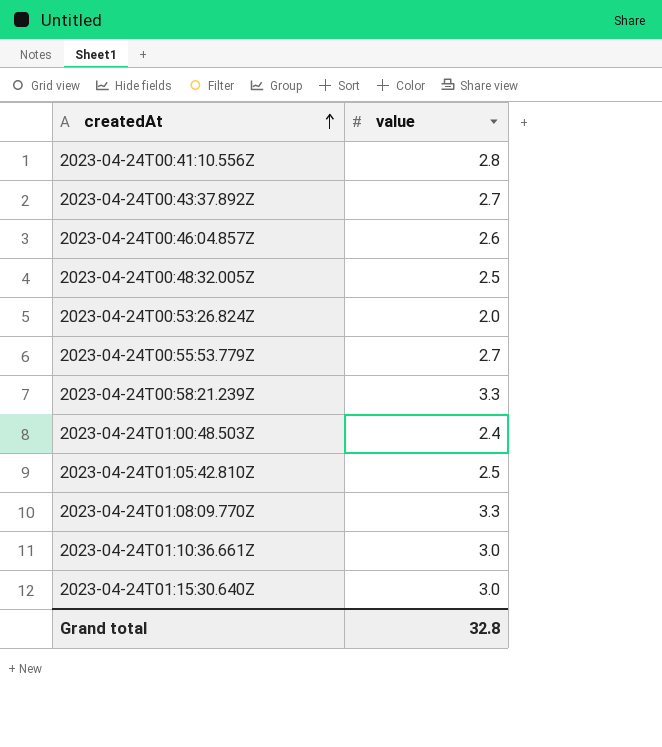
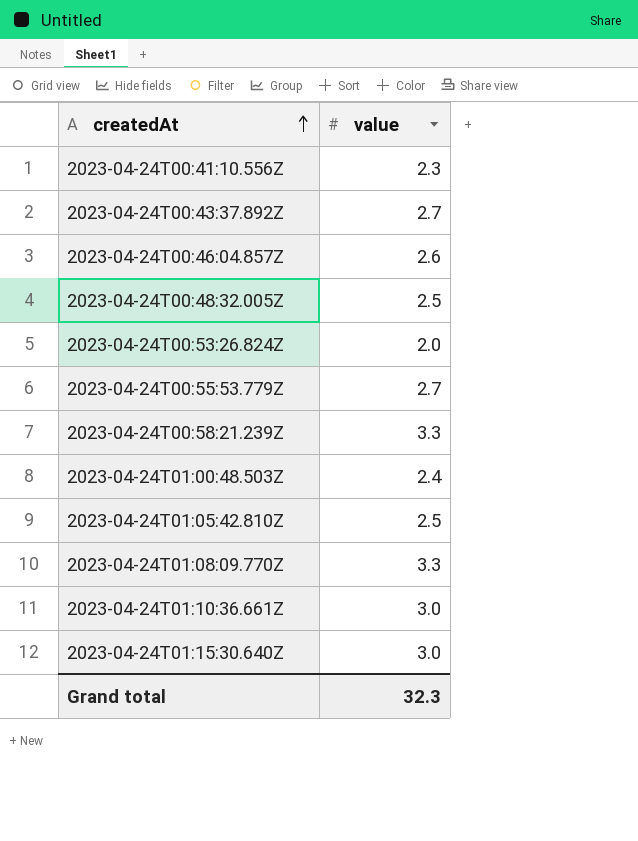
2023-04-24T00:41:10.556Z | value: 2.8 -> 2.3
Grand total | value: 32.8 -> 32.3

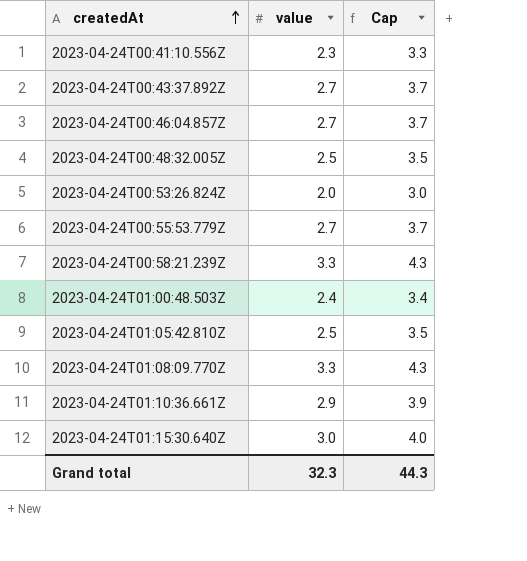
column Cap | formula: none -> [value] + 1
2023-04-24T00:46:04.857Z | value: 2.6 -> 2.7
2023-04-24T01:10:36.661Z | value: 3.0 -> 2.9

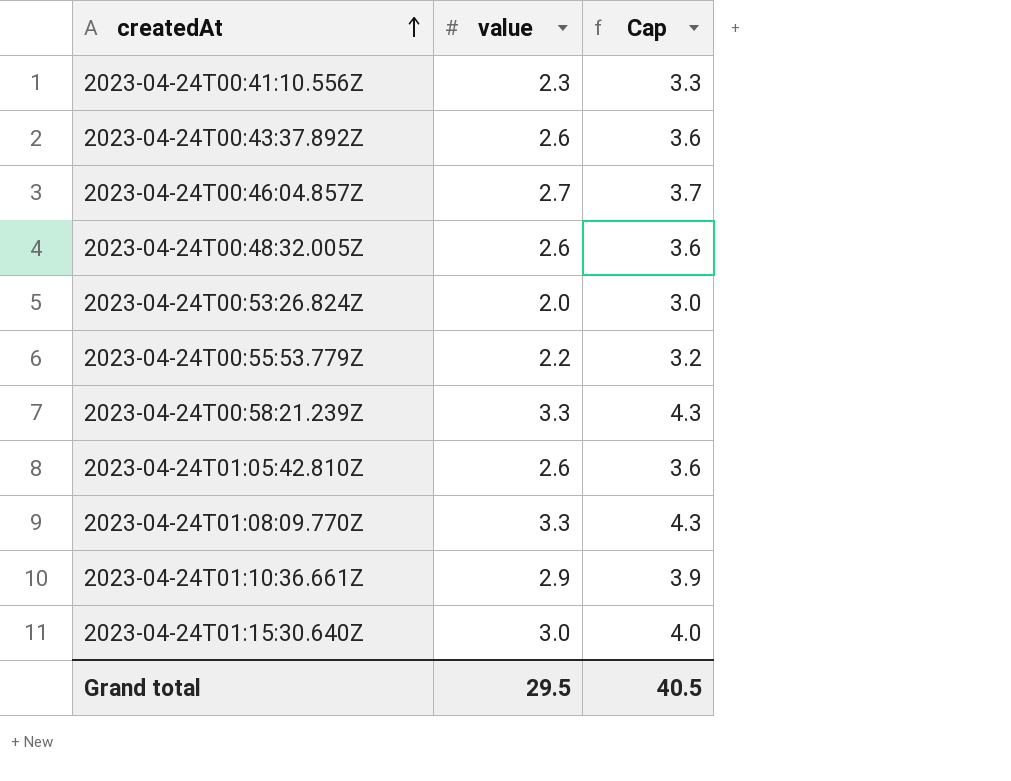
row 2023-04-24T01:00:48.503Z: 2.4 | 3.4 -> none
2023-04-24T00:43:37.892Z | value: 2.7 -> 2.6
2023-04-24T00:43:37.892Z | Cap: 3.7 -> 3.6
2023-04-24T00:48:32.005Z | value: 2.5 -> 2.6
2023-04-24T00:48:32.005Z | Cap: 3.5 -> 3.6
2023-04-24T00:55:53.779Z | value: 2.7 -> 2.2
2023-04-24T00:55:53.779Z | Cap: 3.7 -> 3.2
2023-04-24T01:05:42.810Z | value: 2.5 -> 2.6
2023-04-24T01:05:42.810Z | Cap: 3.5 -> 3.6
Grand total | value: 32.3 -> 29.5
Grand total | Cap: 44.3 -> 40.5

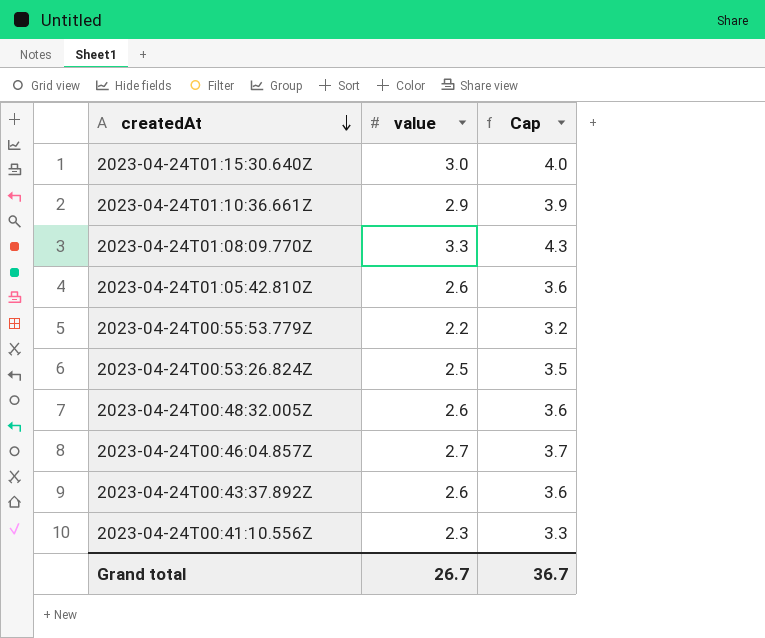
row order: createdAt ascending -> createdAt descending
row 2023-04-24T00:58:21.239Z: 3.3 | 4.3 -> none
2023-04-24T00:53:26.824Z | value: 2.0 -> 2.5
2023-04-24T00:53:26.824Z | Cap: 3.0 -> 3.5
Grand total | value: 29.5 -> 26.7
Grand total | Cap: 40.5 -> 36.7

